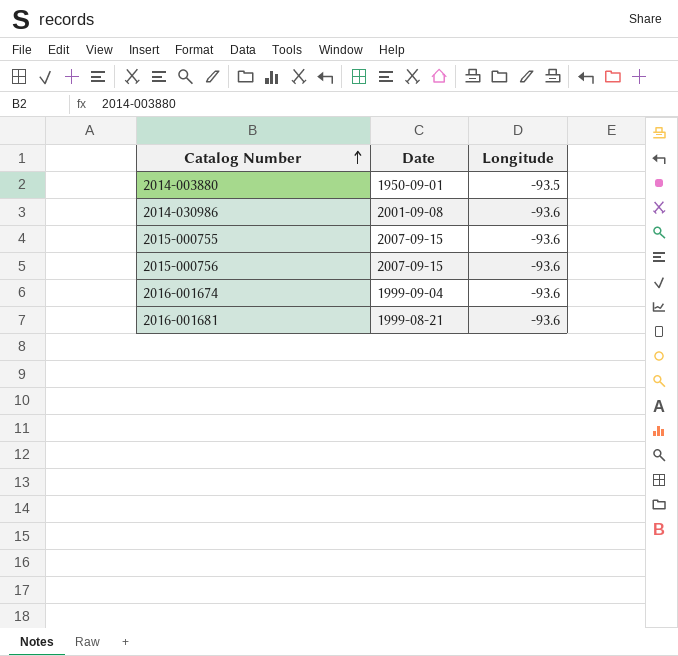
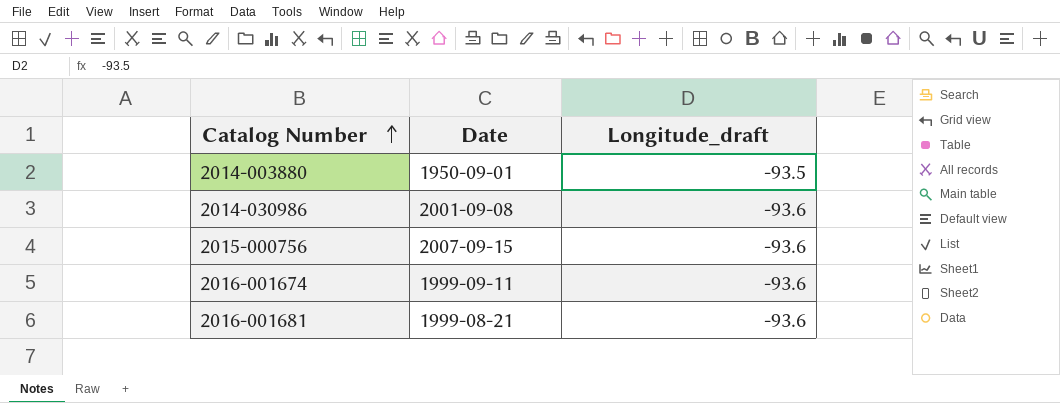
column name: Longitude -> Longitude_draft
row 2015-000755: 2007-09-15 | -93.6 -> none
2016-001674 | Date: 1999-09-04 -> 1999-09-11

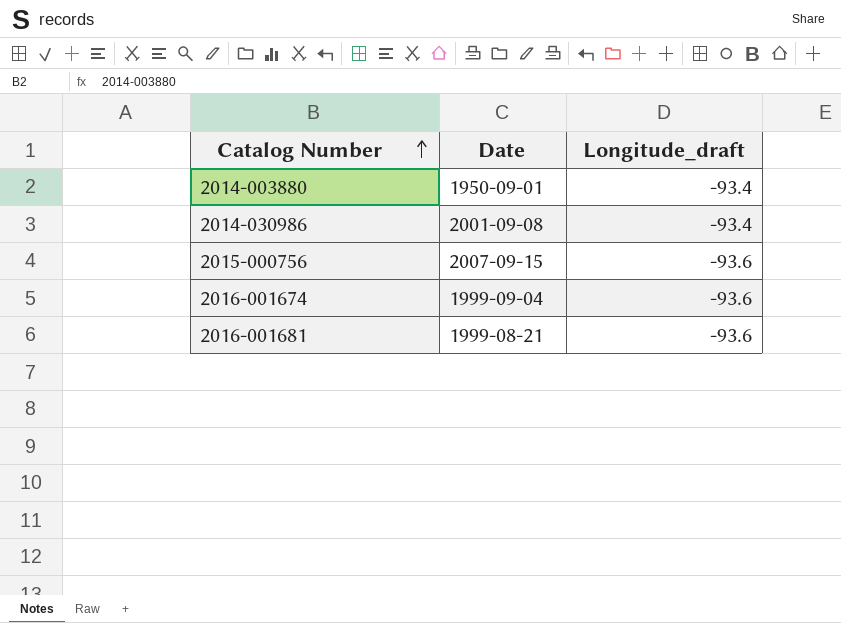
2014-003880 | Longitude_draft: -93.5 -> -93.4
2014-030986 | Longitude_draft: -93.6 -> -93.4
2016-001674 | Date: 1999-09-11 -> 1999-09-04

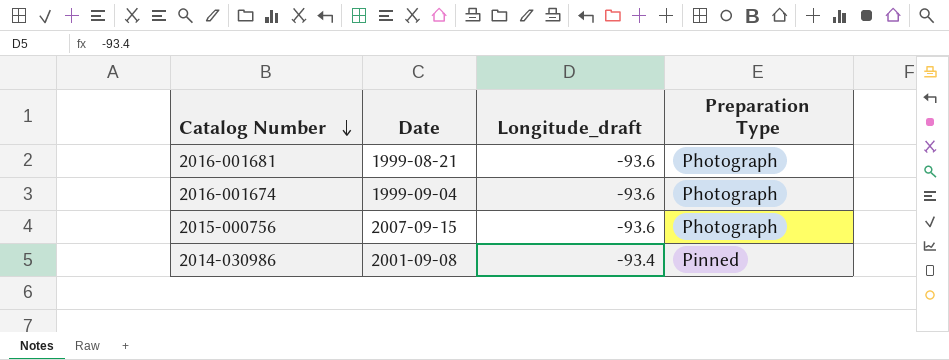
row order: Catalog Number ascending -> Catalog Number descending
column Preparation Type | position: none -> 4
row 2014-003880: 1950-09-01 | -93.4 -> none

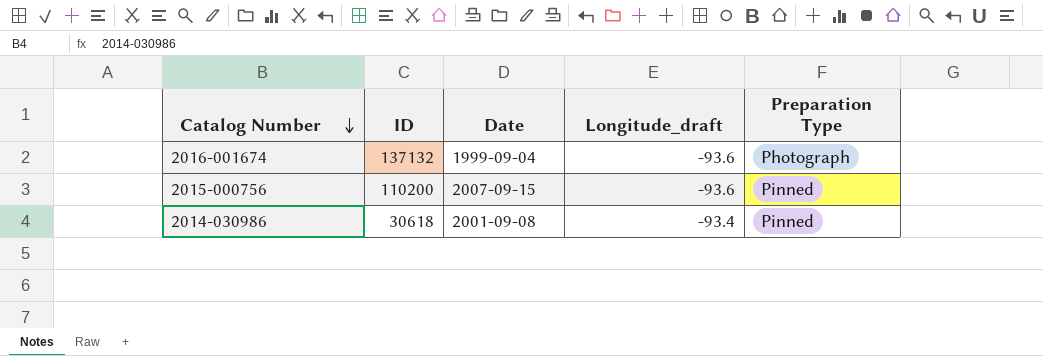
column ID | position: none -> 2
row 2016-001681: 1999-08-21 | -93.6 | Photograph -> none
2015-000756 | Preparation Type: Photograph -> Pinned

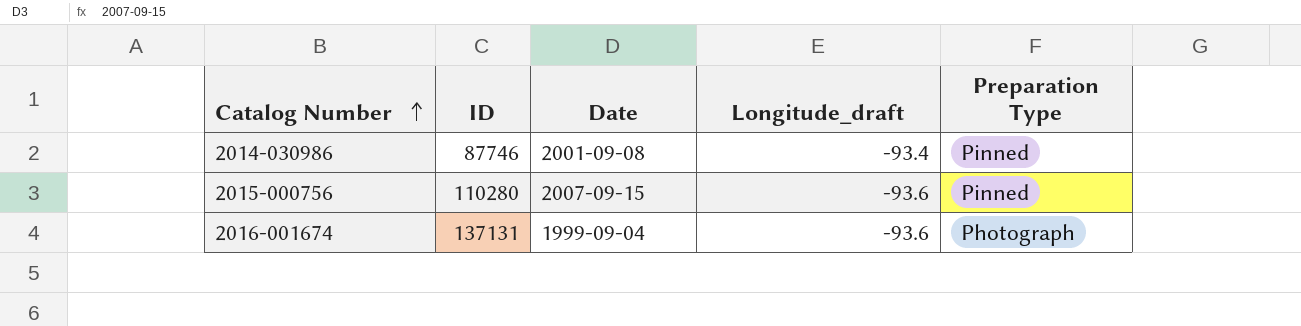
row order: Catalog Number descending -> Catalog Number ascending
2014-030986 | ID: 30618 -> 87746
2015-000756 | ID: 110200 -> 110280
2016-001674 | ID: 137132 -> 137131

